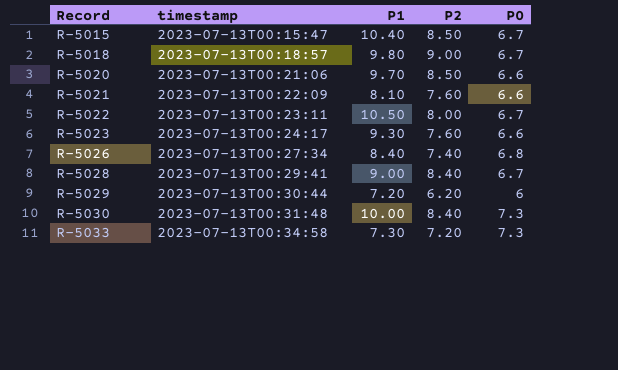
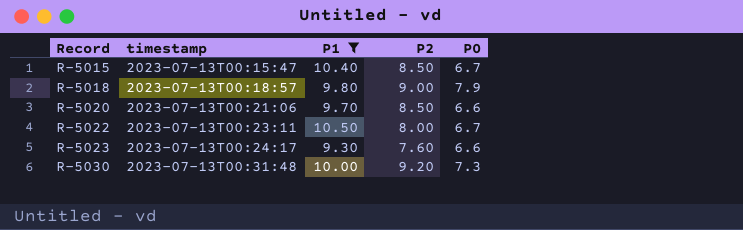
filter: none -> P1 >= 9.30
R-5018 | P0: 6.7 -> 7.9
R-5030 | P2: 8.40 -> 9.20

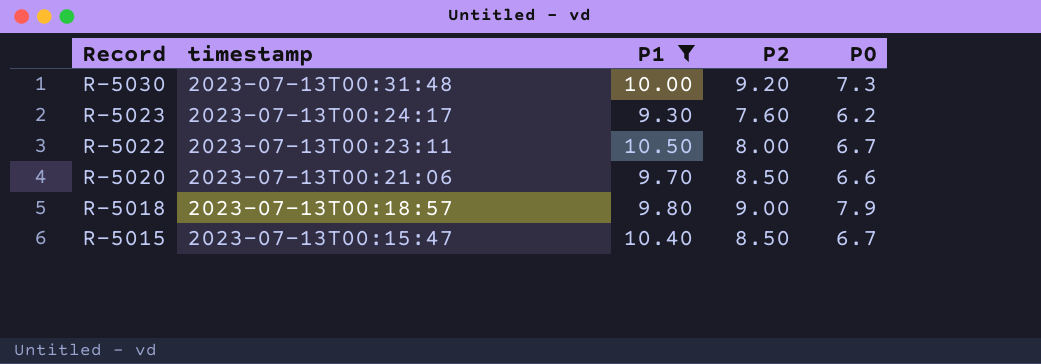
row order: Record ascending -> Record descending
R-5023 | P0: 6.6 -> 6.2

